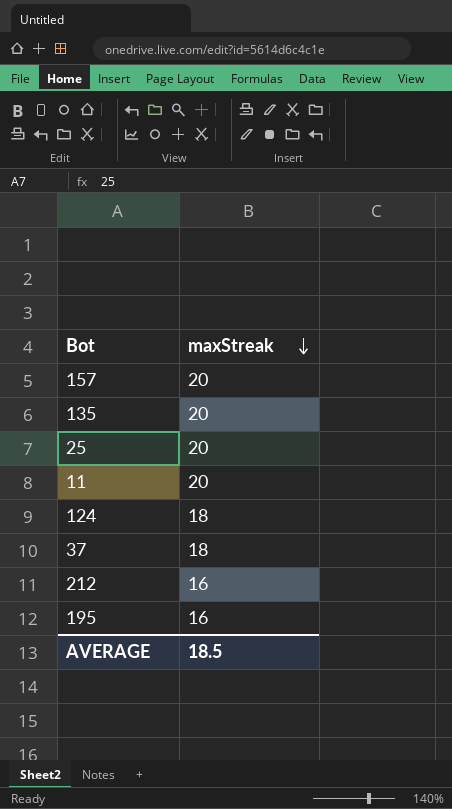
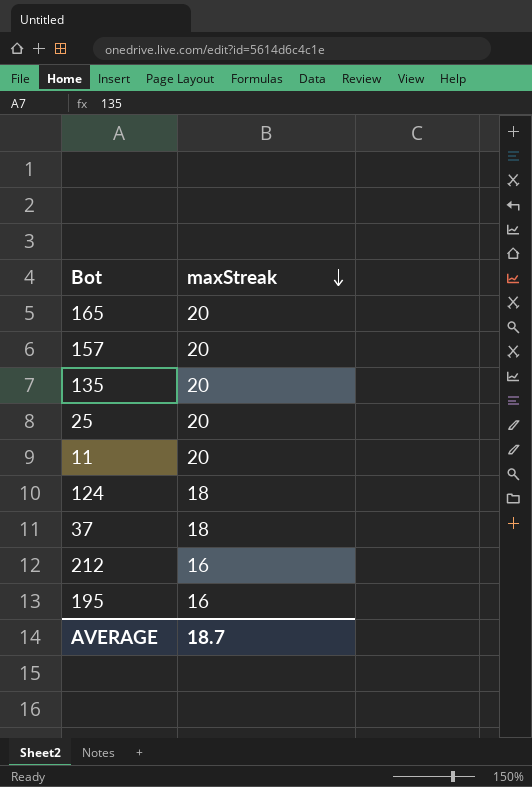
row 165: none -> 20
AVERAGE | maxStreak: 18.5 -> 18.7

